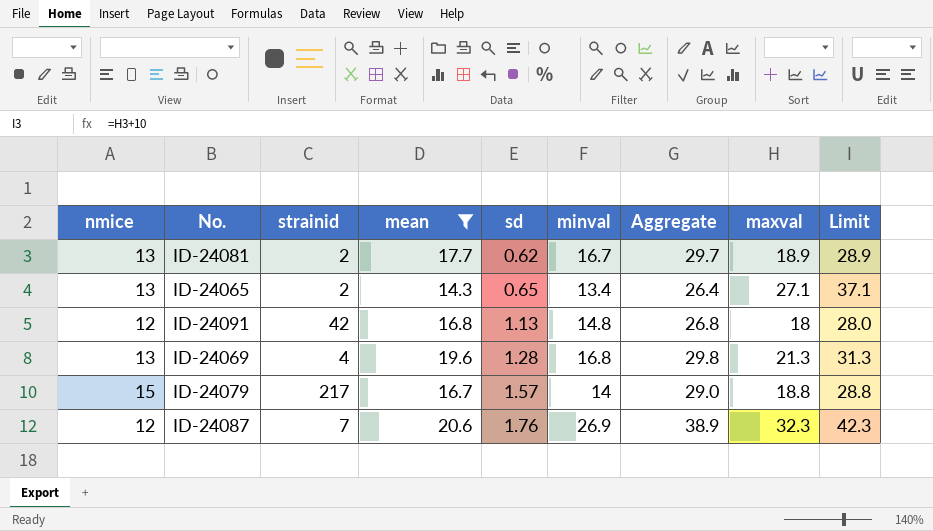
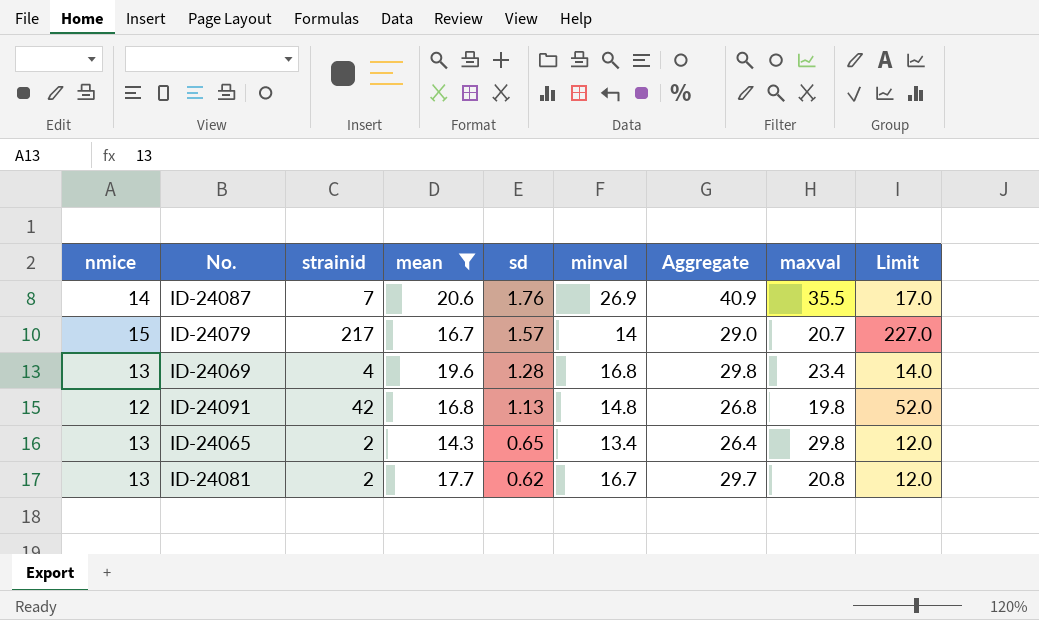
row order: sd ascending -> sd descending
column Limit | formula: [maxval] + 10 -> [strainid] + 10
ID-24087 | nmice: 12 -> 14
ID-24087 | Aggregate: 38.9 -> 40.9
ID-24087 | maxval: 32.3 -> 35.5
ID-24079 | maxval: 18.8 -> 20.7
ID-24069 | maxval: 21.3 -> 23.4
ID-24091 | maxval: 18 -> 19.8
ID-24065 | maxval: 27.1 -> 29.8
ID-24081 | maxval: 18.9 -> 20.8

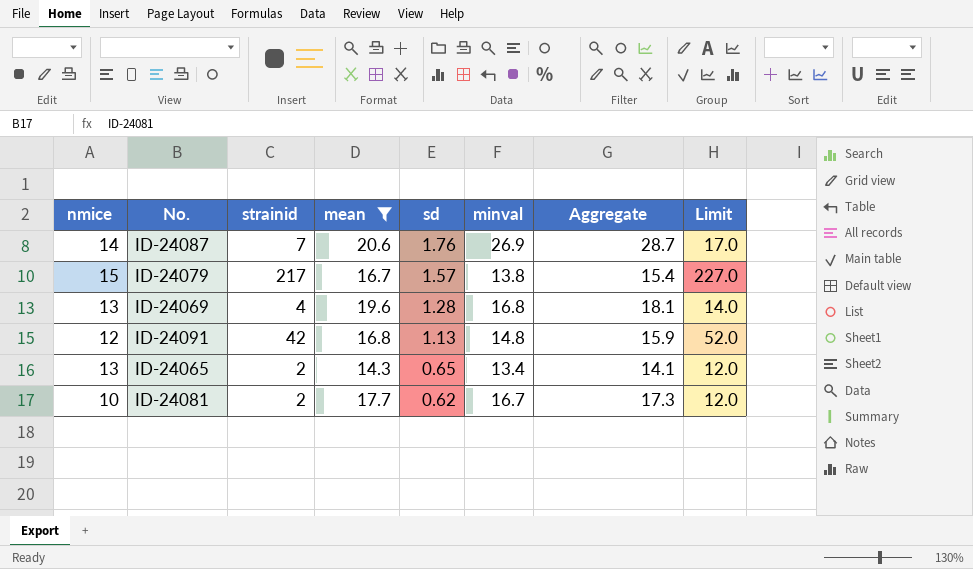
column maxval | position: 8 -> none
column Aggregate | formula: [nmice] + [minval] -> [sd] + [minval]
ID-24079 | minval: 14 -> 13.8
ID-24081 | nmice: 13 -> 10

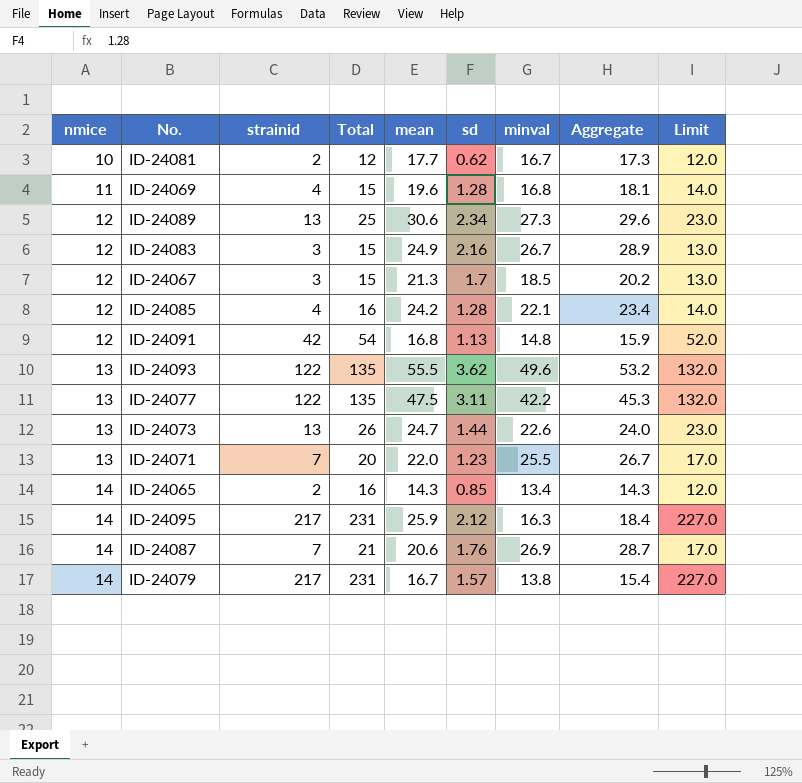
filter: mean <= 20.6 -> none
row order: sd descending -> nmice ascending
column Total | formula: none -> [nmice] + [strainid]
ID-24069 | nmice: 13 -> 11
ID-24065 | nmice: 13 -> 14
ID-24065 | sd: 0.65 -> 0.85
ID-24065 | Aggregate: 14.1 -> 14.3
ID-24079 | nmice: 15 -> 14

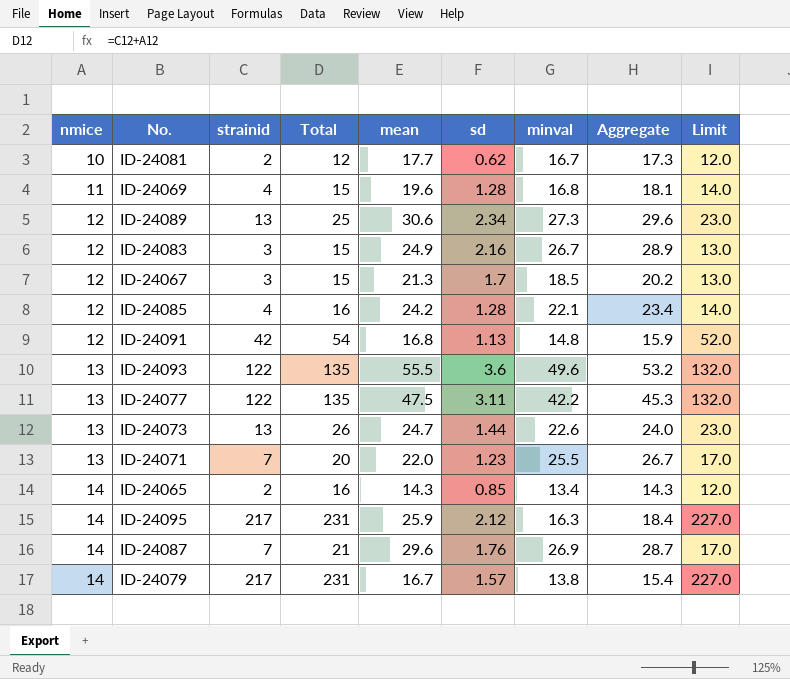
ID-24093 | sd: 3.62 -> 3.6
ID-24087 | mean: 20.6 -> 29.6

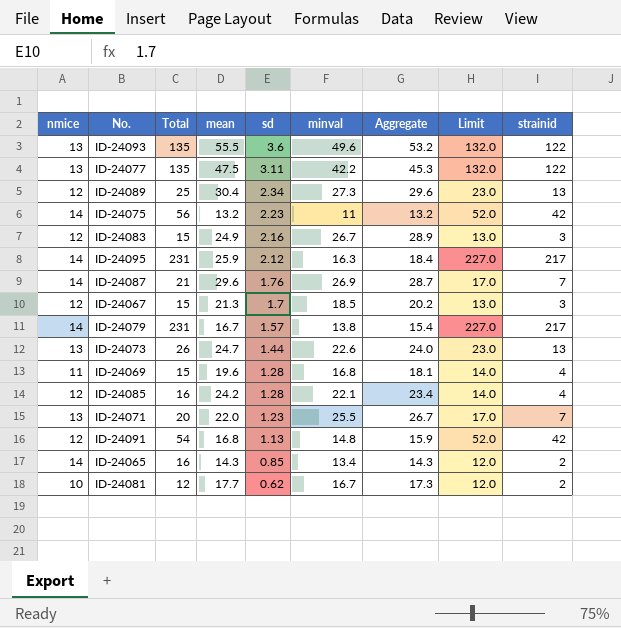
row order: nmice ascending -> sd descending
column strainid | position: 3 -> 9
ID-24089 | mean: 30.6 -> 30.4
row ID-24075: none -> 14 | 56 | 13.2 | 2.23 | 11 | 13.2 | 52.0 | 42

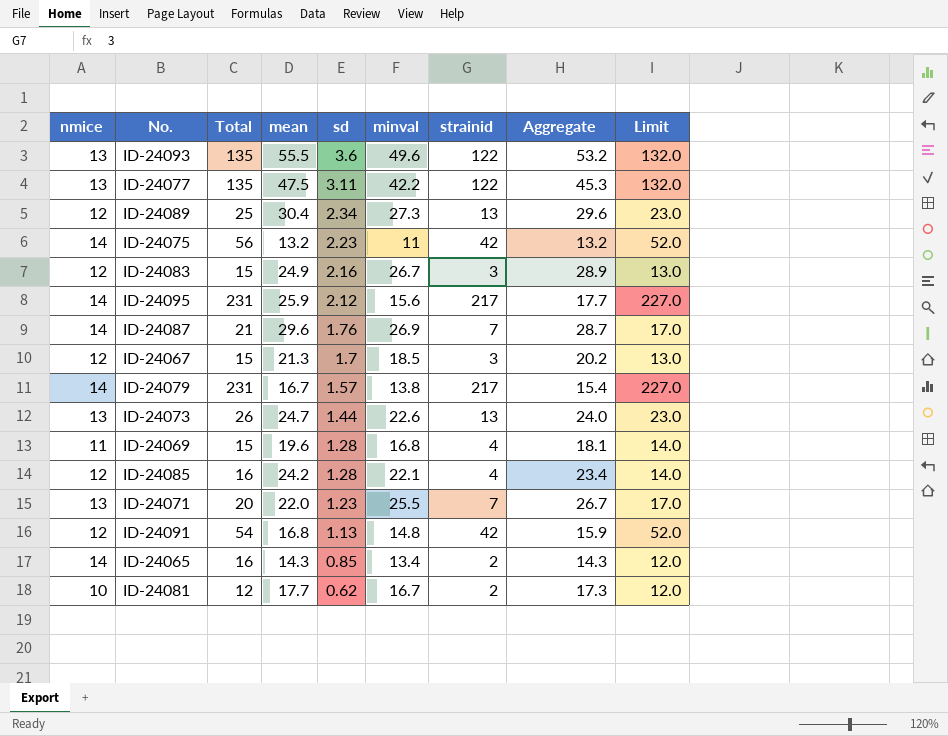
column strainid | position: 9 -> 7
ID-24095 | minval: 16.3 -> 15.6
ID-24095 | Aggregate: 18.4 -> 17.7

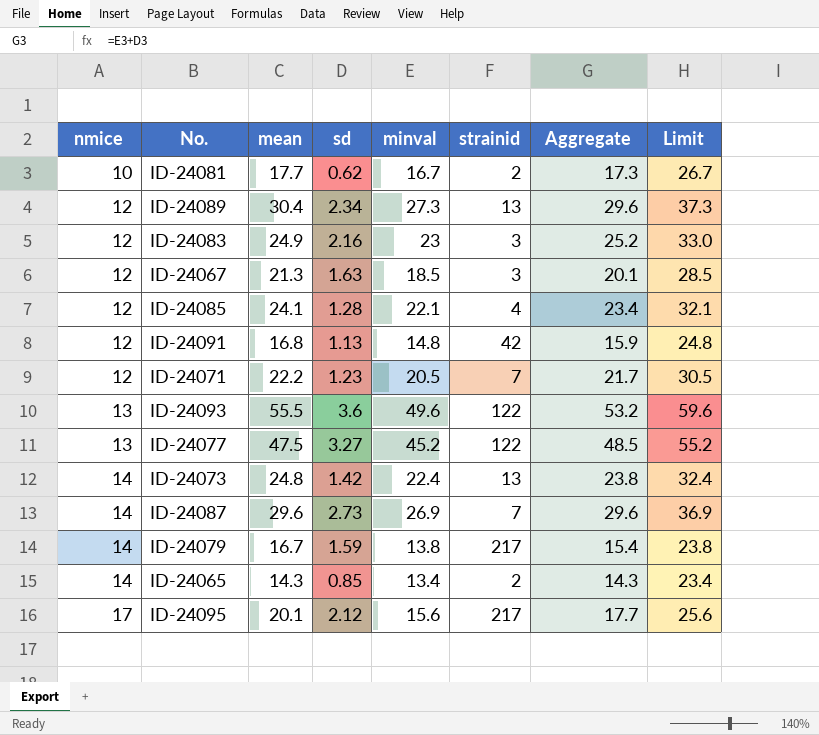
row order: sd descending -> nmice ascending
column Total | formula: [nmice] + [strainid] -> none
column Limit | formula: [strainid] + 10 -> [minval] + 10
row ID-24075: 14 | 56 | 13.2 | 2.23 | 11 | 42 | 13.2 | 52.0 -> none
row ID-24069: 11 | 15 | 19.6 | 1.28 | 16.8 | 4 | 18.1 | 14.0 -> none
ID-24083 | minval: 26.7 -> 23
ID-24083 | Aggregate: 28.9 -> 25.2
ID-24067 | sd: 1.7 -> 1.63
ID-24067 | Aggregate: 20.2 -> 20.1
ID-24085 | mean: 24.2 -> 24.1
ID-24071 | nmice: 13 -> 12
ID-24071 | mean: 22.0 -> 22.2
ID-24071 | minval: 25.5 -> 20.5
ID-24071 | Aggregate: 26.7 -> 21.7
ID-24077 | sd: 3.11 -> 3.27
ID-24077 | minval: 42.2 -> 45.2
ID-24077 | Aggregate: 45.3 -> 48.5
ID-24073 | nmice: 13 -> 14
ID-24073 | mean: 24.7 -> 24.8
ID-24073 | sd: 1.44 -> 1.42
ID-24073 | minval: 22.6 -> 22.4
ID-24073 | Aggregate: 24.0 -> 23.8
ID-24087 | sd: 1.76 -> 2.73
ID-24087 | Aggregate: 28.7 -> 29.6
ID-24079 | sd: 1.57 -> 1.59
ID-24095 | nmice: 14 -> 17
ID-24095 | mean: 25.9 -> 20.1

